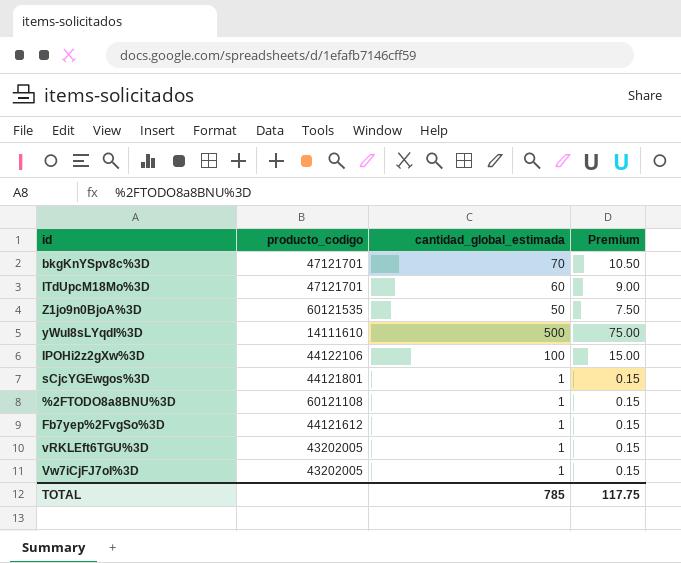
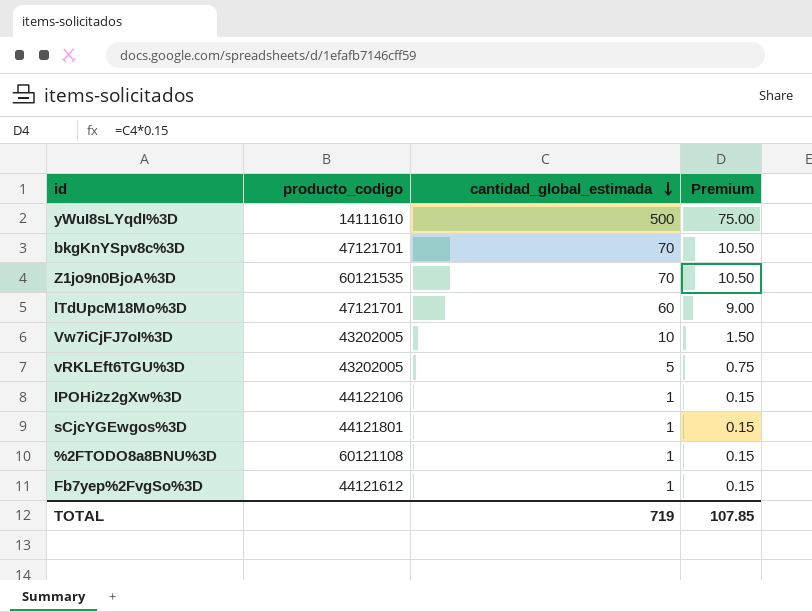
row order: none -> cantidad_global_estimada descending
Z1jo9n0BjoA%3D | cantidad_global_estimada: 50 -> 70
Z1jo9n0BjoA%3D | Premium: 7.50 -> 10.50
Vw7iCjFJ7oI%3D | cantidad_global_estimada: 1 -> 10
Vw7iCjFJ7oI%3D | Premium: 0.15 -> 1.50
vRKLEft6TGU%3D | cantidad_global_estimada: 1 -> 5
vRKLEft6TGU%3D | Premium: 0.15 -> 0.75
IPOHi2z2gXw%3D | cantidad_global_estimada: 100 -> 1
IPOHi2z2gXw%3D | Premium: 15.00 -> 0.15
TOTAL | cantidad_global_estimada: 785 -> 719
TOTAL | Premium: 117.75 -> 107.85

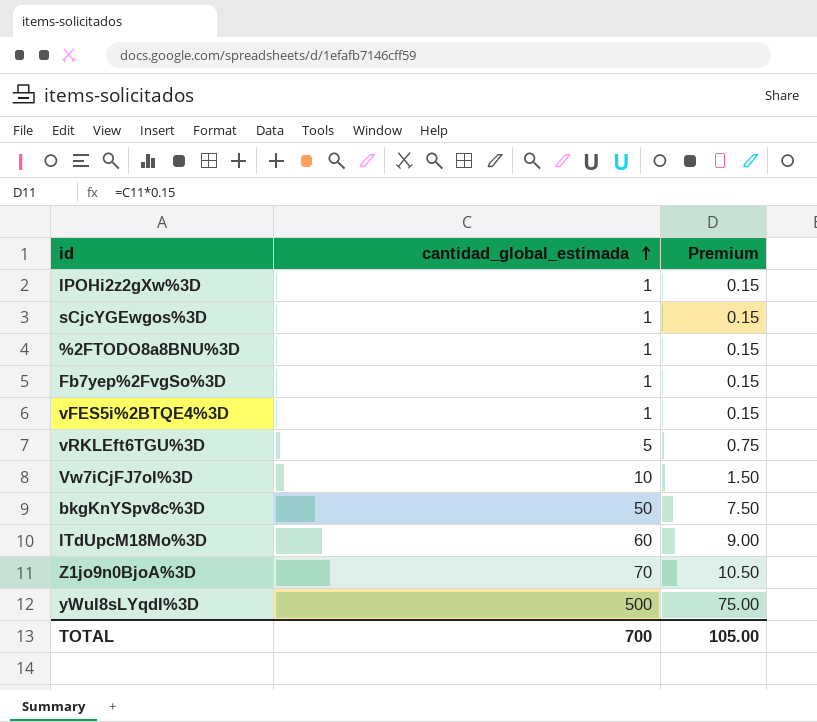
row order: cantidad_global_estimada descending -> cantidad_global_estimada ascending
column producto_codigo | position: 2 -> none
row vFES5i%2BTQE4%3D: none -> 1 | 0.15
bkgKnYSpv8c%3D | cantidad_global_estimada: 70 -> 50
bkgKnYSpv8c%3D | Premium: 10.50 -> 7.50
TOTAL | cantidad_global_estimada: 719 -> 700
TOTAL | Premium: 107.85 -> 105.00

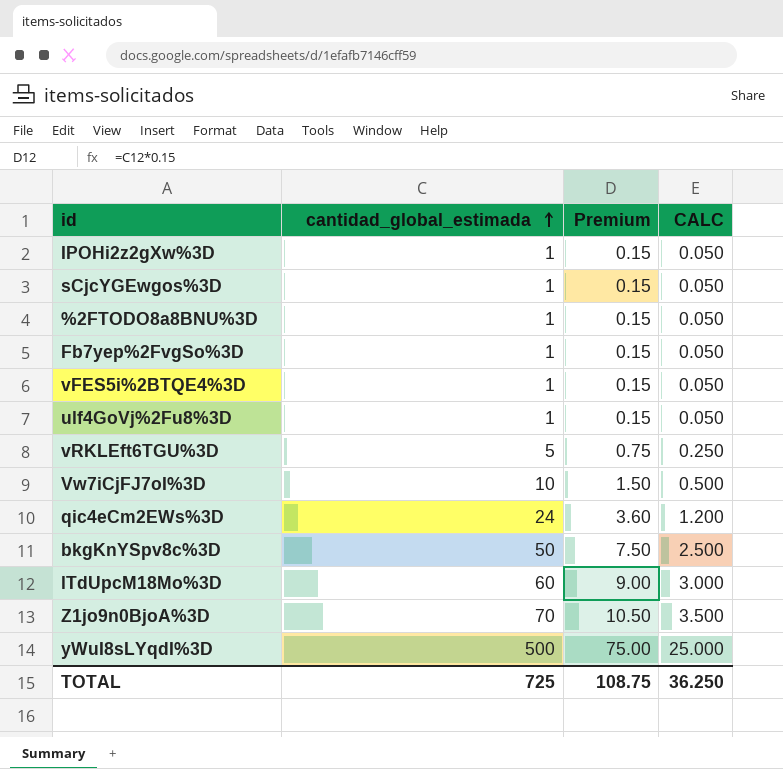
column CALC | formula: none -> [cantidad_global_estimada] * 0.05
row ulf4GoVj%2Fu8%3D: none -> 1 | 0.15 | 0.050
row qic4eCm2EWs%3D: none -> 24 | 3.60 | 1.200
TOTAL | cantidad_global_estimada: 700 -> 725
TOTAL | Premium: 105.00 -> 108.75

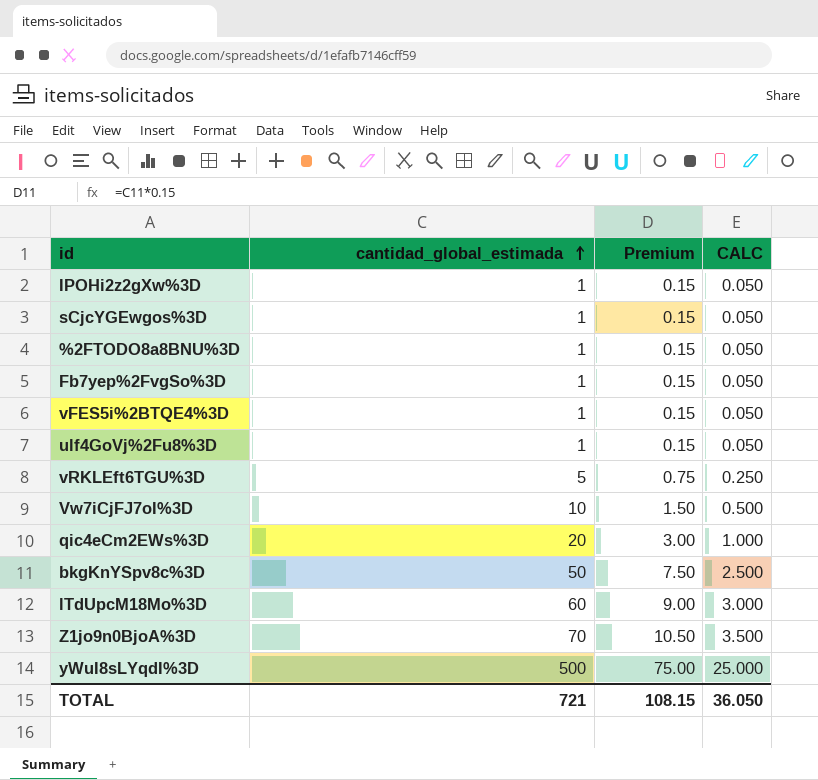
qic4eCm2EWs%3D | cantidad_global_estimada: 24 -> 20
qic4eCm2EWs%3D | Premium: 3.60 -> 3.00
qic4eCm2EWs%3D | CALC: 1.200 -> 1.000
TOTAL | cantidad_global_estimada: 725 -> 721
TOTAL | Premium: 108.75 -> 108.15
TOTAL | CALC: 36.250 -> 36.050

